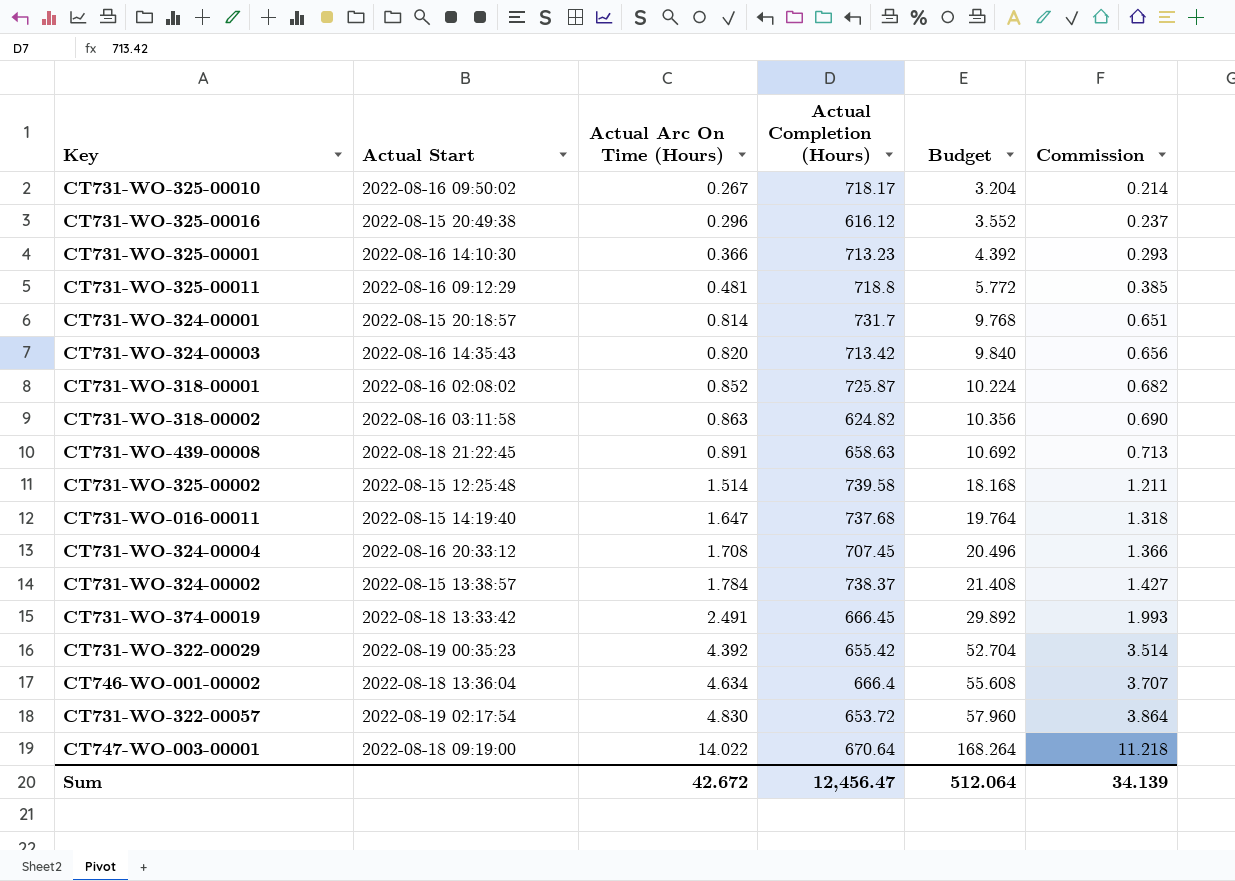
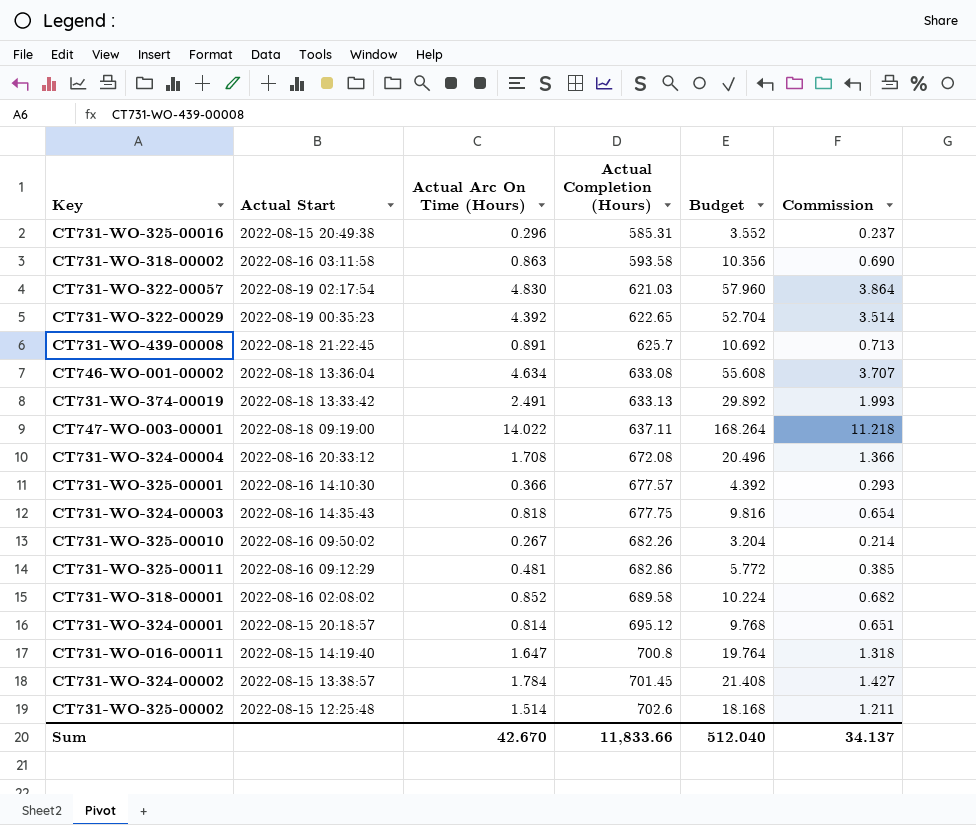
row order: Actual Arc On Time (Hours) ascending -> Actual Completion (Hours) ascending
CT731-WO-325-00016 | Actual Completion (Hours): 616.12 -> 585.31
CT731-WO-318-00002 | Actual Completion (Hours): 624.82 -> 593.58
CT731-WO-322-00057 | Actual Completion (Hours): 653.72 -> 621.03
CT731-WO-322-00029 | Actual Completion (Hours): 655.42 -> 622.65
CT731-WO-439-00008 | Actual Completion (Hours): 658.63 -> 625.7
CT746-WO-001-00002 | Actual Completion (Hours): 666.4 -> 633.08
CT731-WO-374-00019 | Actual Completion (Hours): 666.45 -> 633.13
CT747-WO-003-00001 | Actual Completion (Hours): 670.64 -> 637.11
CT731-WO-324-00004 | Actual Completion (Hours): 707.45 -> 672.08
CT731-WO-325-00001 | Actual Completion (Hours): 713.23 -> 677.57
CT731-WO-324-00003 | Actual Arc On Time (Hours): 0.820 -> 0.818
CT731-WO-324-00003 | Actual Completion (Hours): 713.42 -> 677.75
CT731-WO-324-00003 | Budget: 9.840 -> 9.816
CT731-WO-324-00003 | Commission: 0.656 -> 0.654
CT731-WO-325-00010 | Actual Completion (Hours): 718.17 -> 682.26
CT731-WO-325-00011 | Actual Completion (Hours): 718.8 -> 682.86
CT731-WO-318-00001 | Actual Completion (Hours): 725.87 -> 689.58
CT731-WO-324-00001 | Actual Completion (Hours): 731.7 -> 695.12
CT731-WO-016-00011 | Actual Completion (Hours): 737.68 -> 700.8
CT731-WO-324-00002 | Actual Completion (Hours): 738.37 -> 701.45
CT731-WO-325-00002 | Actual Completion (Hours): 739.58 -> 702.6
Sum | Actual Arc On Time (Hours): 42.672 -> 42.670
Sum | Actual Completion (Hours): 12,456.47 -> 11,833.66
Sum | Budget: 512.064 -> 512.040
Sum | Commission: 34.139 -> 34.137

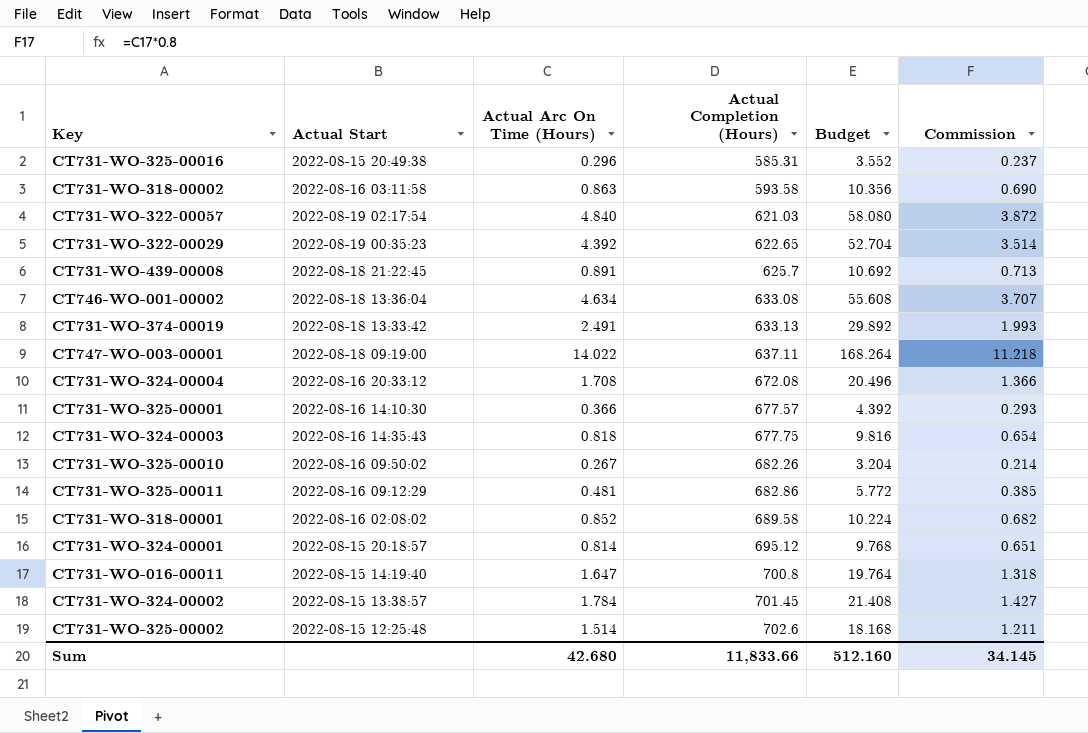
CT731-WO-322-00057 | Actual Arc On Time (Hours): 4.830 -> 4.840
CT731-WO-322-00057 | Budget: 57.960 -> 58.080
CT731-WO-322-00057 | Commission: 3.864 -> 3.872
Sum | Actual Arc On Time (Hours): 42.670 -> 42.680
Sum | Budget: 512.040 -> 512.160
Sum | Commission: 34.137 -> 34.145

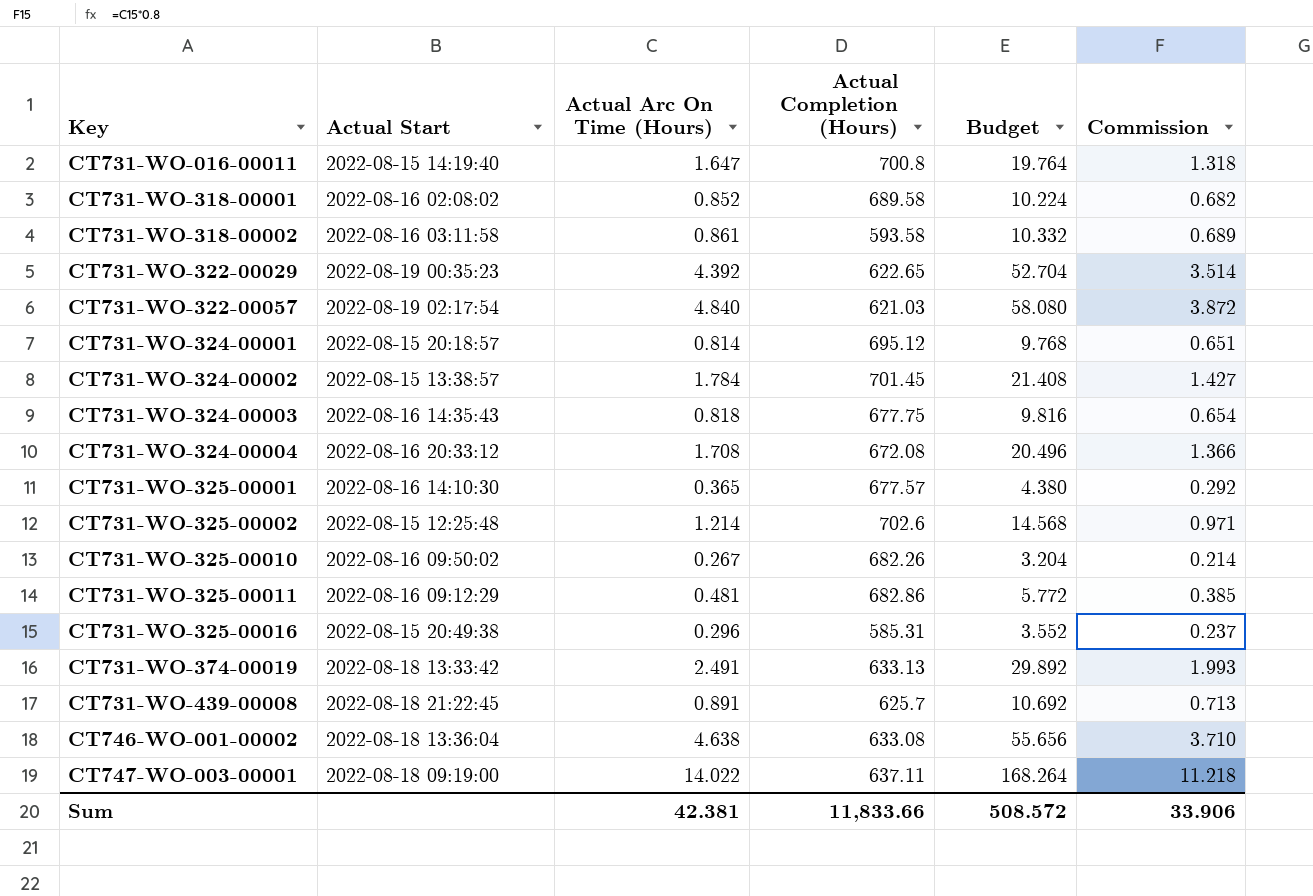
row order: Actual Completion (Hours) ascending -> Key ascending
CT731-WO-318-00002 | Actual Arc On Time (Hours): 0.863 -> 0.861
CT731-WO-318-00002 | Budget: 10.356 -> 10.332
CT731-WO-318-00002 | Commission: 0.690 -> 0.689
CT731-WO-325-00001 | Actual Arc On Time (Hours): 0.366 -> 0.365
CT731-WO-325-00001 | Budget: 4.392 -> 4.380
CT731-WO-325-00001 | Commission: 0.293 -> 0.292
CT731-WO-325-00002 | Actual Arc On Time (Hours): 1.514 -> 1.214
CT731-WO-325-00002 | Budget: 18.168 -> 14.568
CT731-WO-325-00002 | Commission: 1.211 -> 0.971
CT746-WO-001-00002 | Actual Arc On Time (Hours): 4.634 -> 4.638
CT746-WO-001-00002 | Budget: 55.608 -> 55.656
CT746-WO-001-00002 | Commission: 3.707 -> 3.710
Sum | Actual Arc On Time (Hours): 42.680 -> 42.381
Sum | Budget: 512.160 -> 508.572
Sum | Commission: 34.145 -> 33.906

